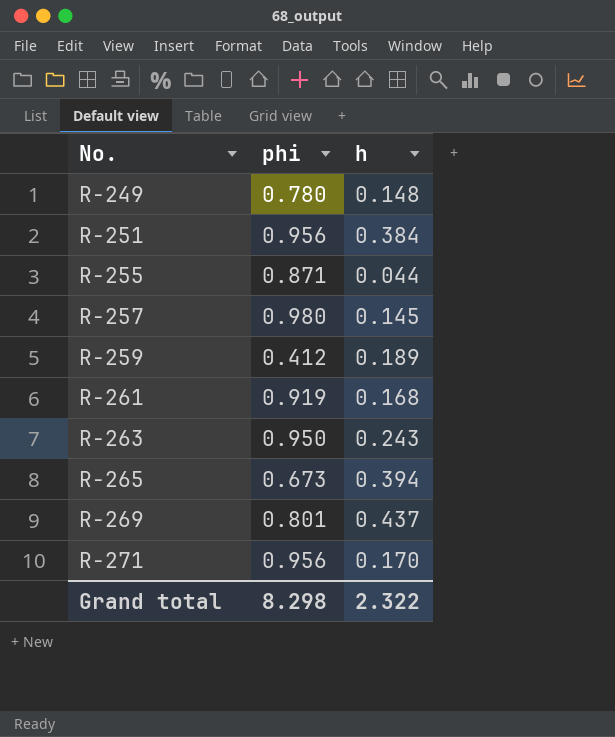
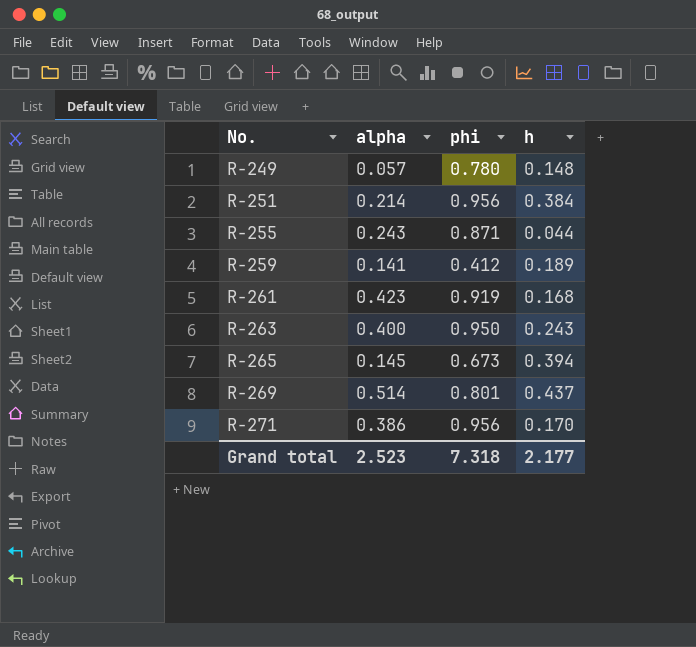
column alpha | position: none -> 2
row R-257: 0.980 | 0.145 -> none
Grand total | phi: 8.298 -> 7.318
Grand total | h: 2.322 -> 2.177

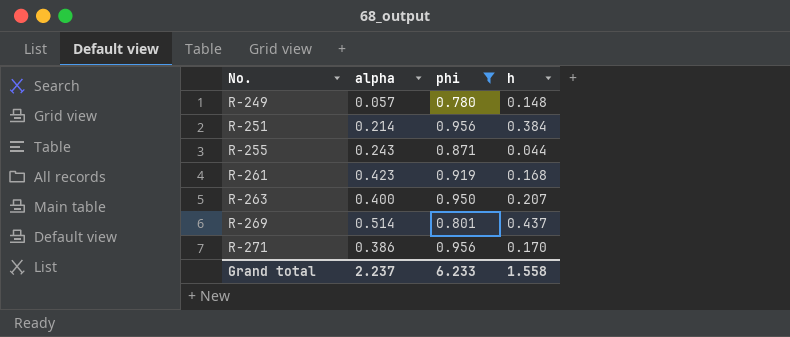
filter: none -> phi >= 0.780
R-263 | h: 0.243 -> 0.207
Grand total | alpha: 2.523 -> 2.237
Grand total | phi: 7.318 -> 6.233
Grand total | h: 2.177 -> 1.558

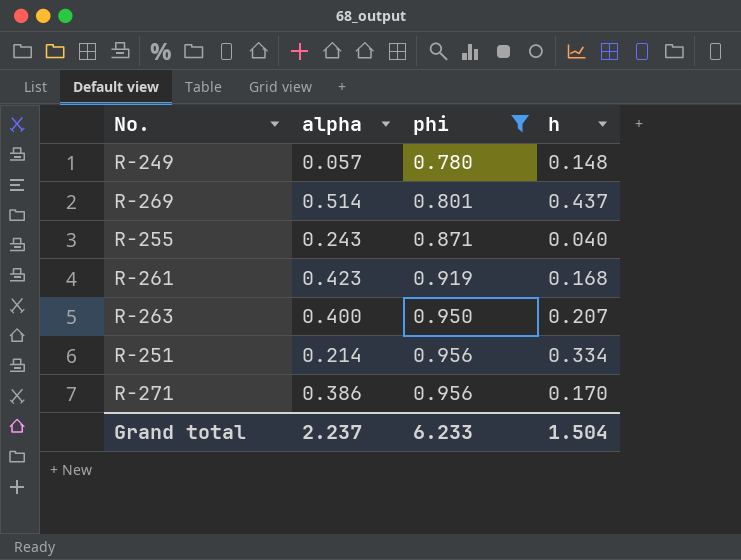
row order: No. ascending -> phi ascending
R-255 | h: 0.044 -> 0.040
R-251 | h: 0.384 -> 0.334
Grand total | h: 1.558 -> 1.504

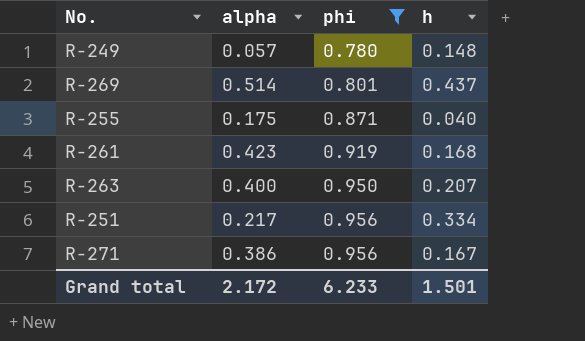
R-255 | alpha: 0.243 -> 0.175
R-251 | alpha: 0.214 -> 0.217
R-271 | h: 0.170 -> 0.167
Grand total | alpha: 2.237 -> 2.172
Grand total | h: 1.504 -> 1.501

